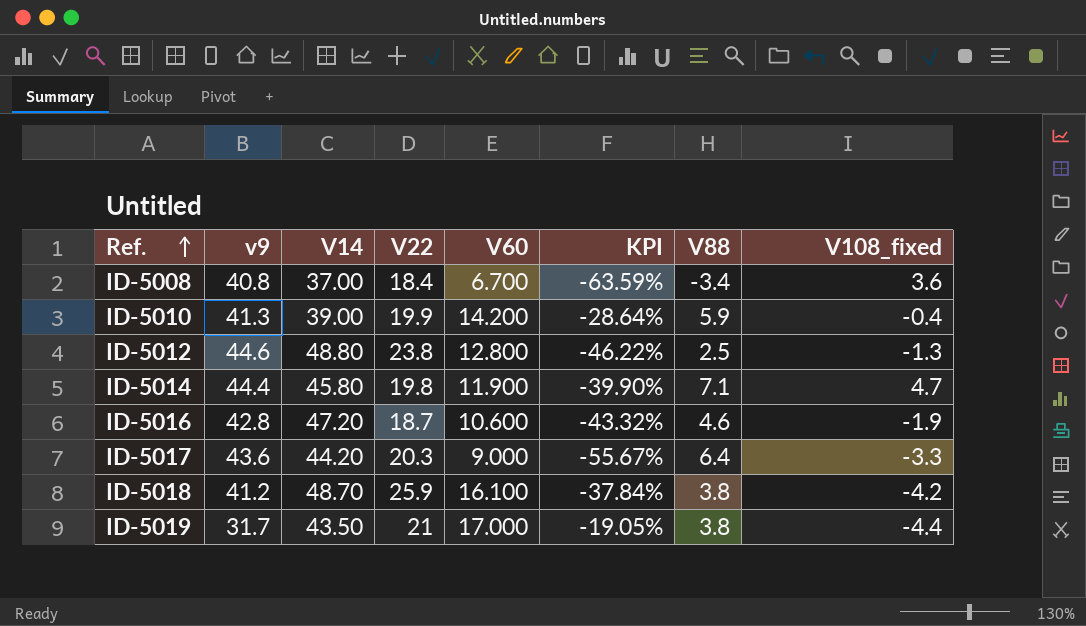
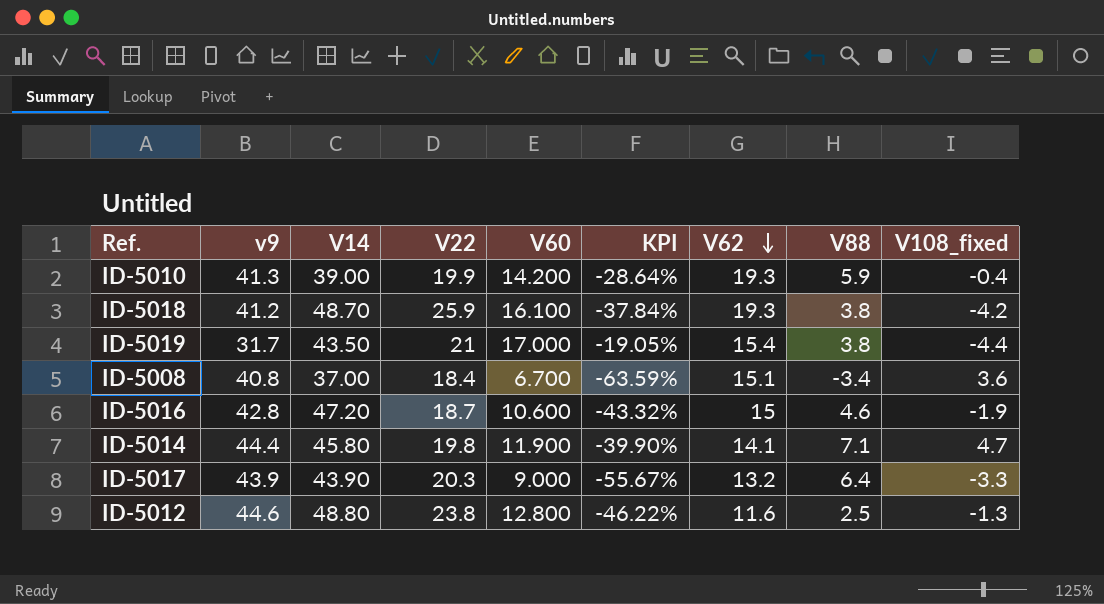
row order: Ref. ascending -> V62 descending
column V62 | position: none -> 7
ID-5017 | v9: 43.6 -> 43.9
ID-5017 | V14: 44.20 -> 43.90

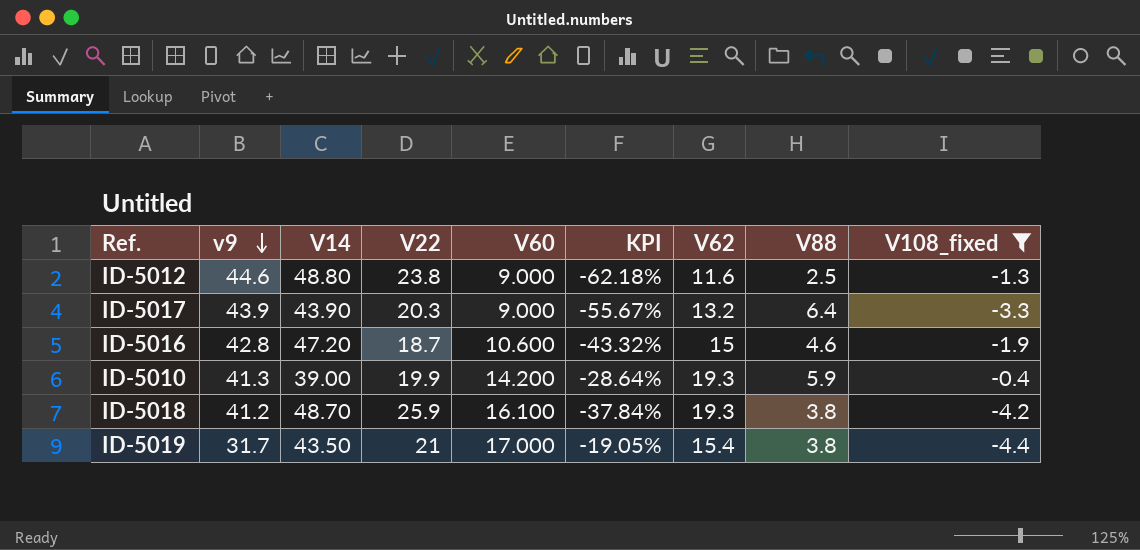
filter: none -> V108_fixed <= -0.4
row order: V62 descending -> v9 descending
ID-5012 | V60: 12.800 -> 9.000
ID-5012 | KPI: -46.22% -> -62.18%

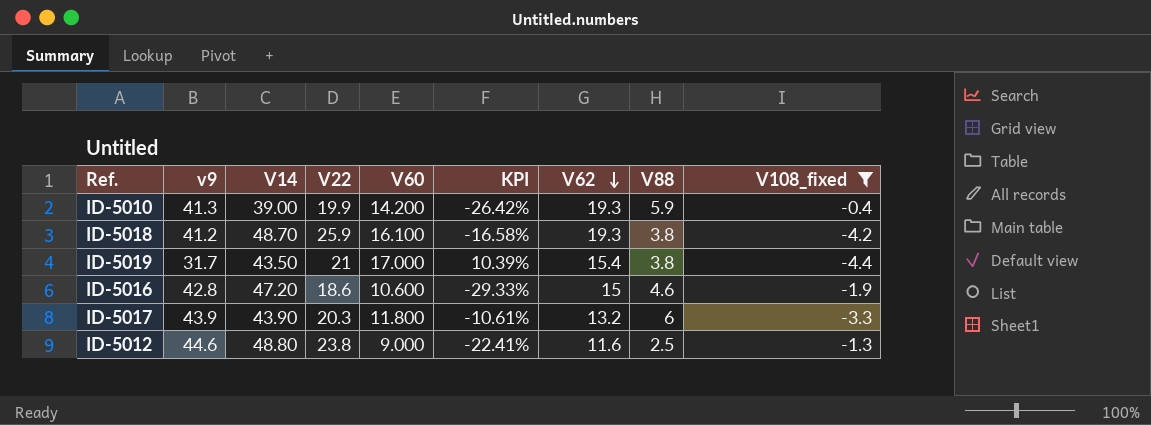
row order: v9 descending -> V62 descending
column KPI | formula: ([V60] - [V22]) / [V22] -> ([V60] - [V62]) / [V62]
ID-5016 | V22: 18.7 -> 18.6
ID-5017 | V60: 9.000 -> 11.800
ID-5017 | V88: 6.4 -> 6

